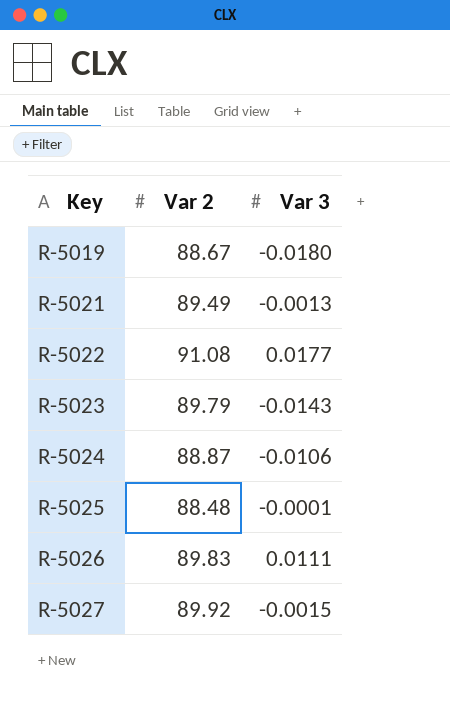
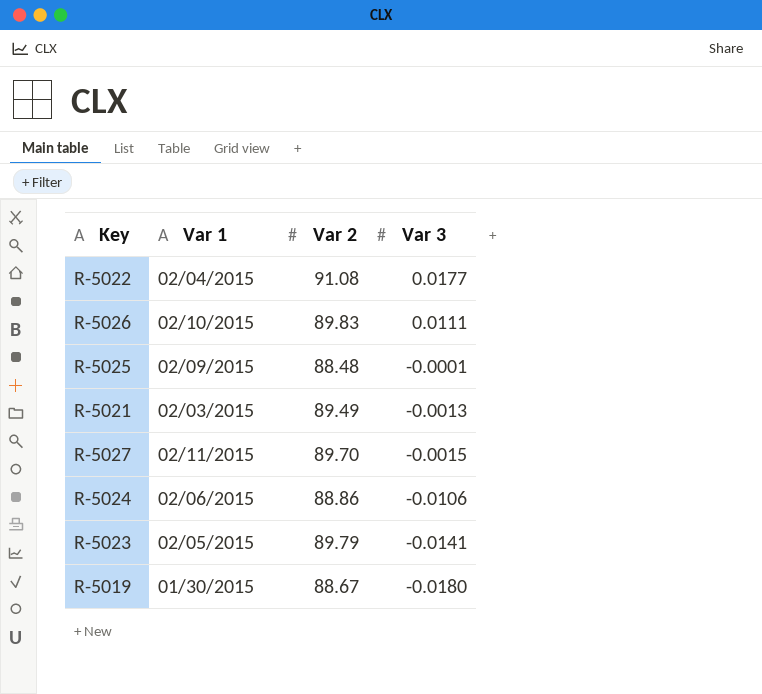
row order: Key ascending -> Var 3 descending
column Var 1 | position: none -> 2
R-5027 | Var 2: 89.92 -> 89.70
R-5024 | Var 2: 88.87 -> 88.86
R-5023 | Var 3: -0.0143 -> -0.0141

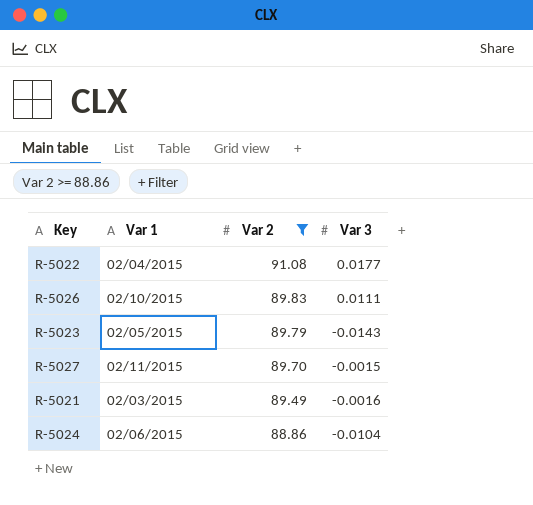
filter: none -> Var 2 >= 88.86
row order: Var 3 descending -> Var 2 descending
R-5023 | Var 3: -0.0141 -> -0.0143
R-5021 | Var 3: -0.0013 -> -0.0016
R-5024 | Var 3: -0.0106 -> -0.0104

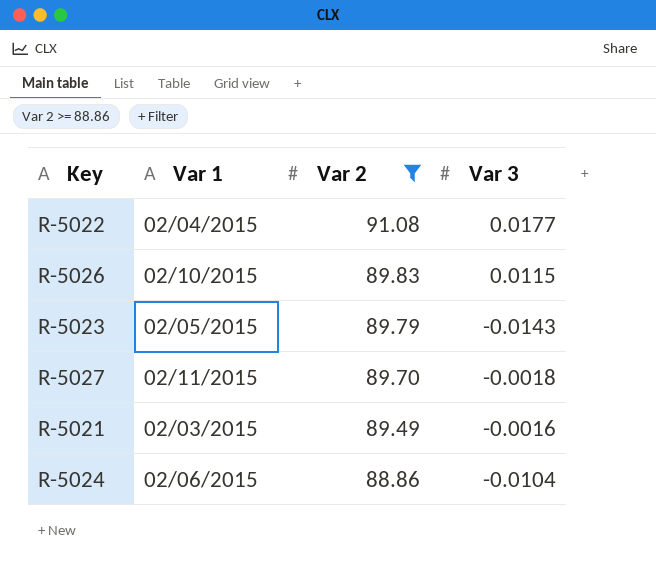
R-5026 | Var 3: 0.0111 -> 0.0115
R-5027 | Var 3: -0.0015 -> -0.0018

